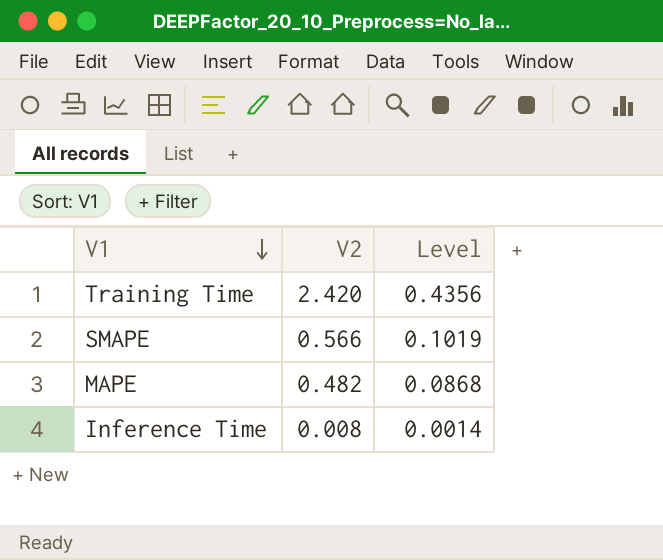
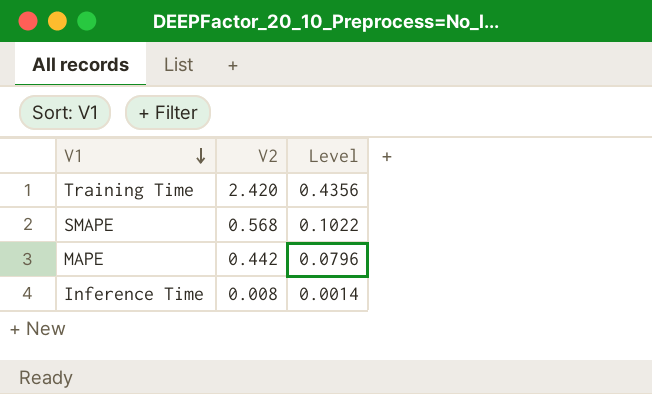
SMAPE | V2: 0.566 -> 0.568
SMAPE | Level: 0.1019 -> 0.1022
MAPE | V2: 0.482 -> 0.442
MAPE | Level: 0.0868 -> 0.0796

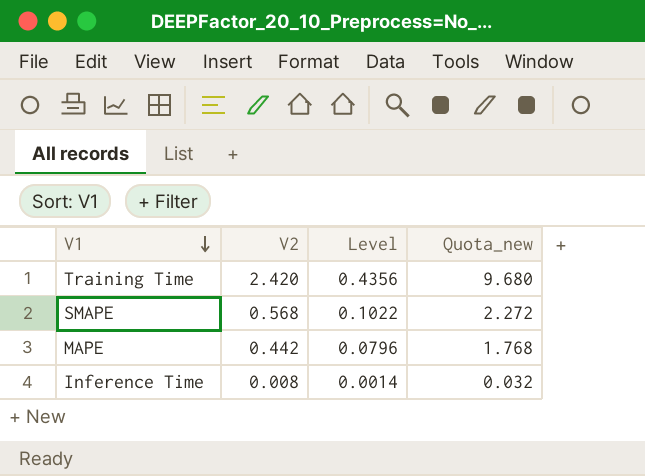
column Quota_new | formula: none -> [V2] * 4

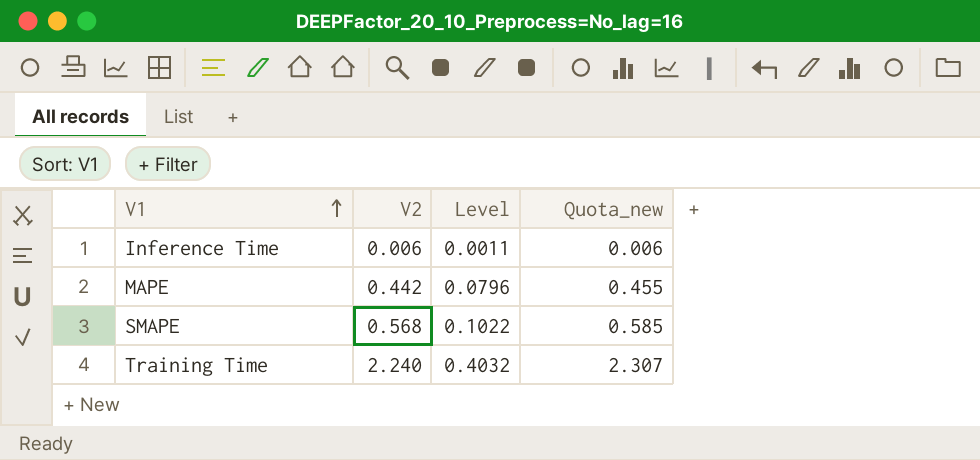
row order: V1 descending -> V1 ascending
column Quota_new | formula: [V2] * 4 -> [V2] * 1.03
Inference Time | V2: 0.008 -> 0.006
Inference Time | Level: 0.0014 -> 0.0011
Training Time | V2: 2.420 -> 2.240
Training Time | Level: 0.4356 -> 0.4032

